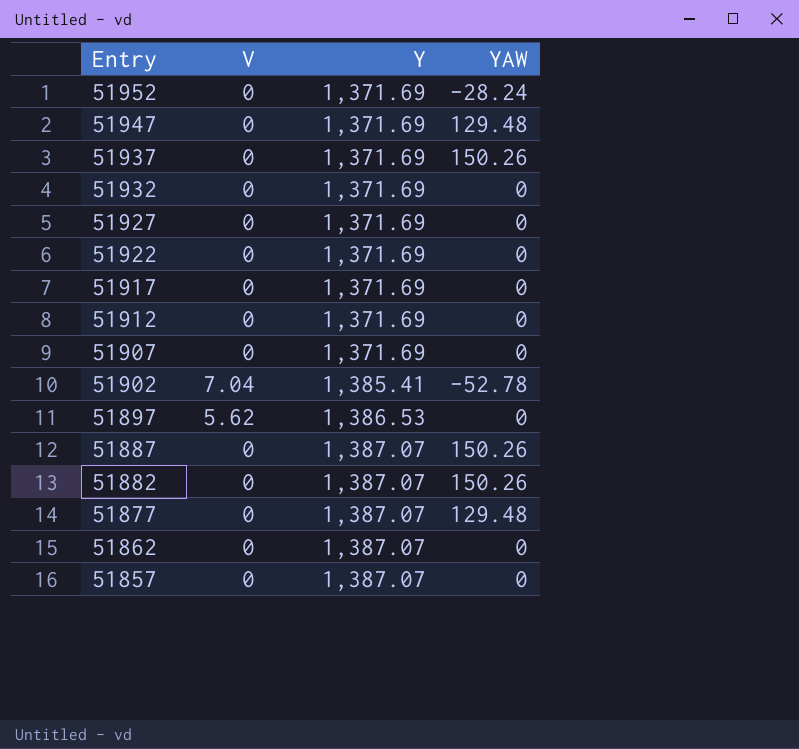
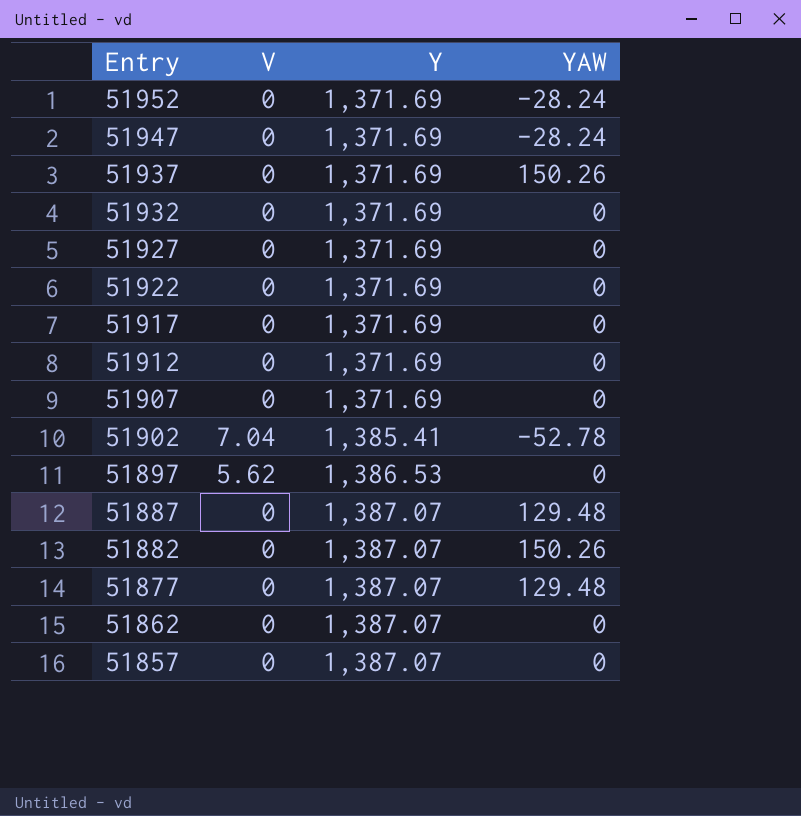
51947 | YAW: 129.48 -> -28.24
51887 | YAW: 150.26 -> 129.48

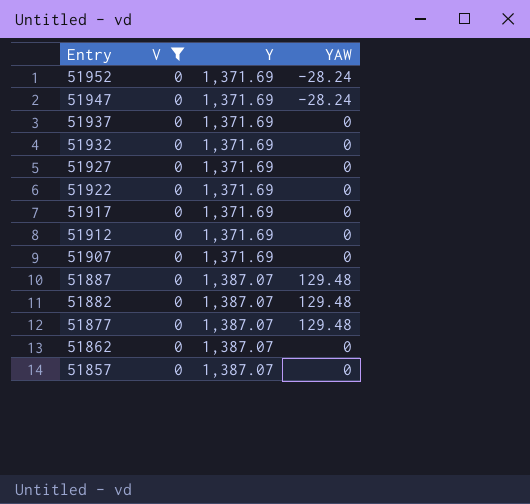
filter: none -> V = 0
51937 | YAW: 150.26 -> 0
51882 | YAW: 150.26 -> 129.48

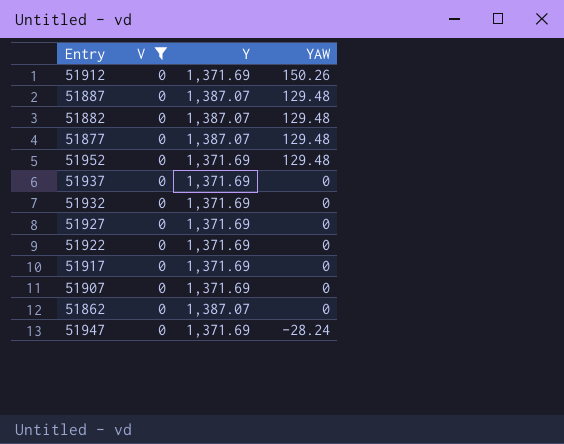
row order: Entry descending -> YAW descending
row 51857: 0 | 1,387.07 | 0 -> none
51912 | YAW: 0 -> 150.26
51952 | YAW: -28.24 -> 129.48

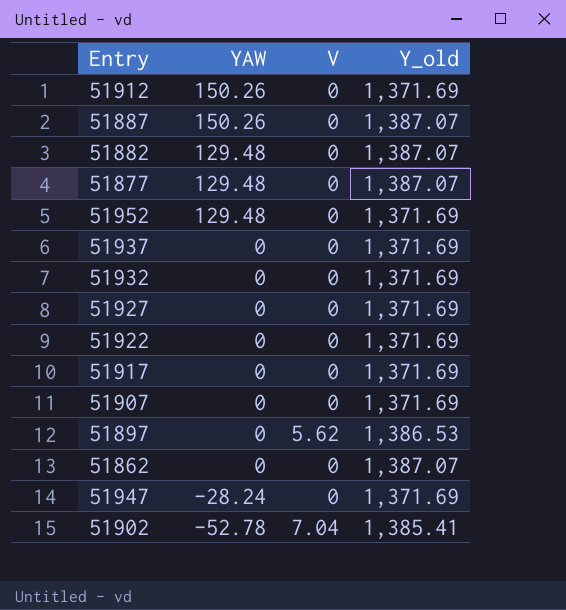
filter: V = 0 -> none
column YAW | position: 4 -> 2
column name: Y -> Y_old
51887 | YAW: 129.48 -> 150.26

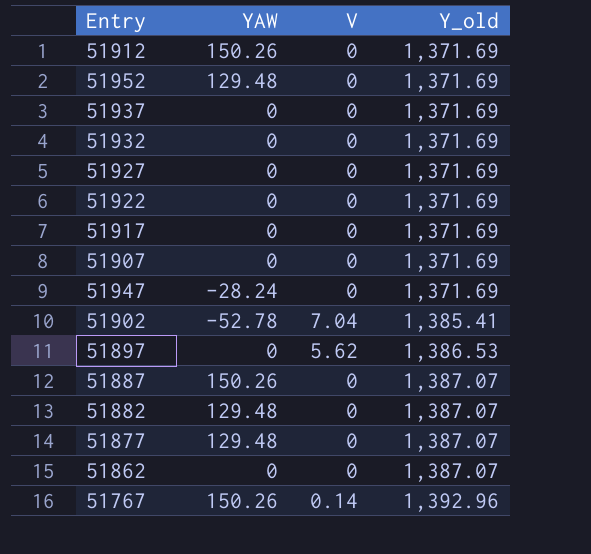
row order: YAW descending -> Y_old ascending
row 51767: none -> 150.26 | 0.14 | 1,392.96

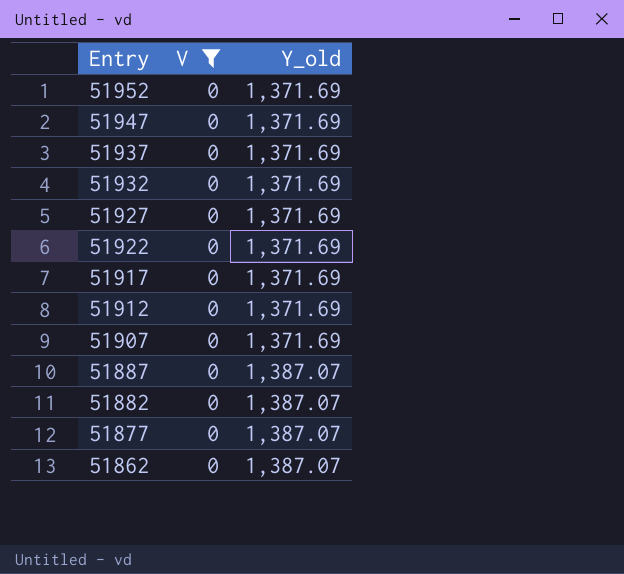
filter: none -> V = 0
row order: Y_old ascending -> Entry descending
column YAW | position: 2 -> none

